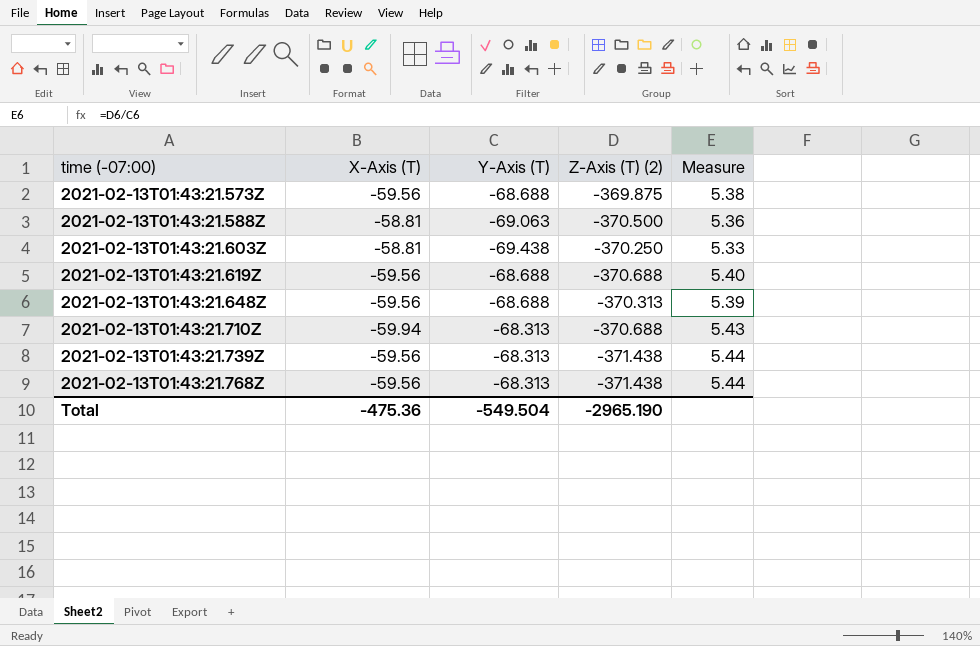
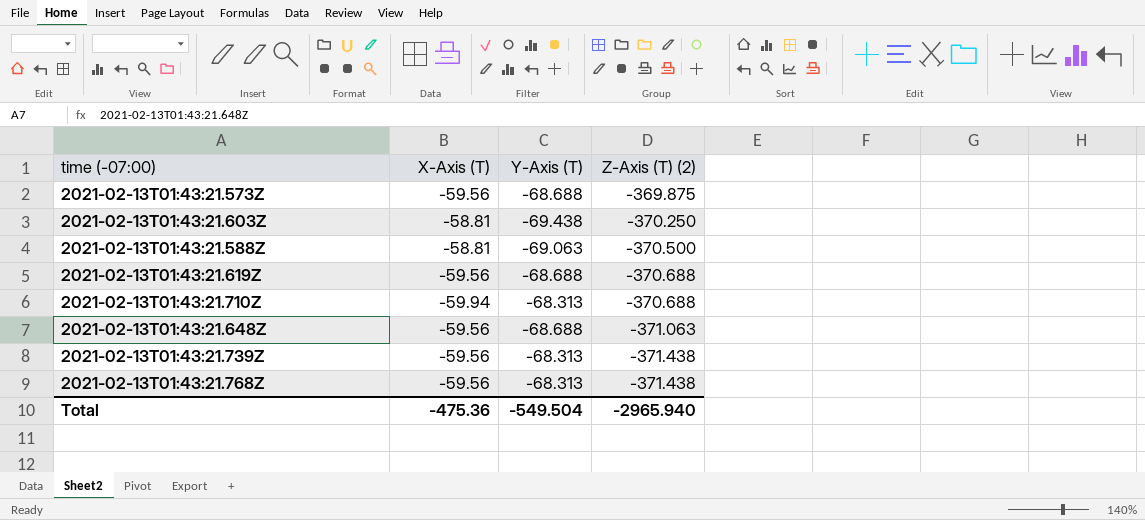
row order: time (-07:00) ascending -> Z-Axis (T) (2) descending
column Measure | formula: [Z-Axis (T) (2)] / [Y-Axis (T)] -> none
2021-02-13T01:43:21.648Z | Z-Axis (T) (2): -370.313 -> -371.063
Total | Z-Axis (T) (2): -2965.190 -> -2965.940

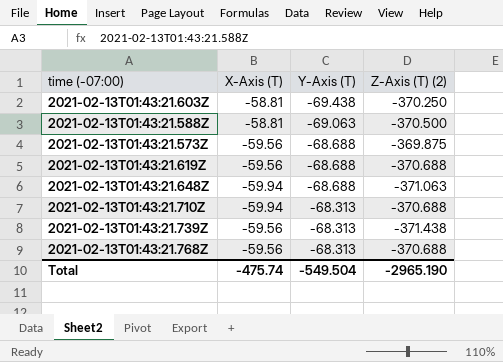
row order: Z-Axis (T) (2) descending -> Y-Axis (T) ascending
2021-02-13T01:43:21.648Z | X-Axis (T): -59.56 -> -59.94
2021-02-13T01:43:21.768Z | Z-Axis (T) (2): -371.438 -> -370.688
Total | X-Axis (T): -475.36 -> -475.74
Total | Z-Axis (T) (2): -2965.940 -> -2965.190

